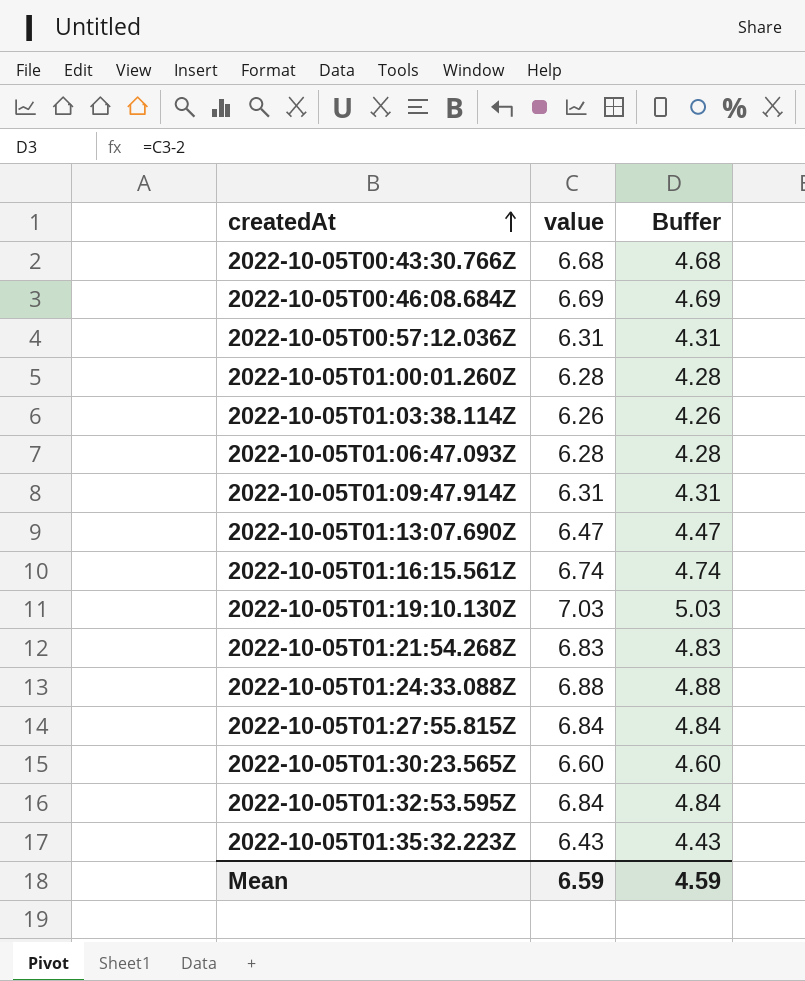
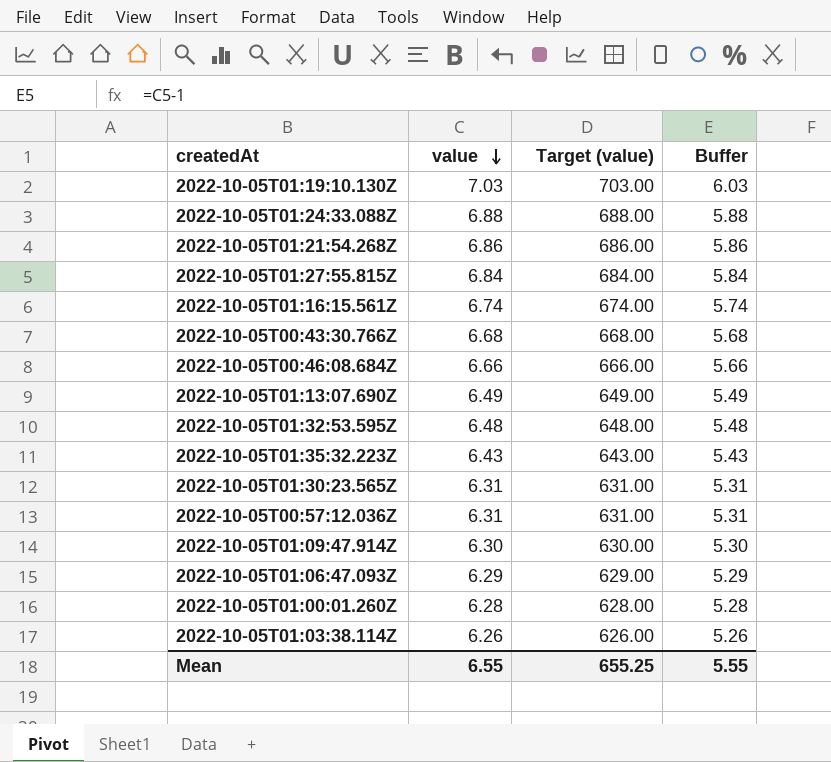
row order: createdAt ascending -> value descending
column Target (value) | formula: none -> [value] * 100
column Buffer | formula: [value] - 2 -> [value] - 1
2022-10-05T01:21:54.268Z | value: 6.83 -> 6.86
2022-10-05T00:46:08.684Z | value: 6.69 -> 6.66
2022-10-05T01:13:07.690Z | value: 6.47 -> 6.49
2022-10-05T01:32:53.595Z | value: 6.84 -> 6.48
2022-10-05T01:30:23.565Z | value: 6.60 -> 6.31
2022-10-05T01:09:47.914Z | value: 6.31 -> 6.30
2022-10-05T01:06:47.093Z | value: 6.28 -> 6.29
Mean | value: 6.59 -> 6.55
Mean | Buffer: 4.59 -> 5.55

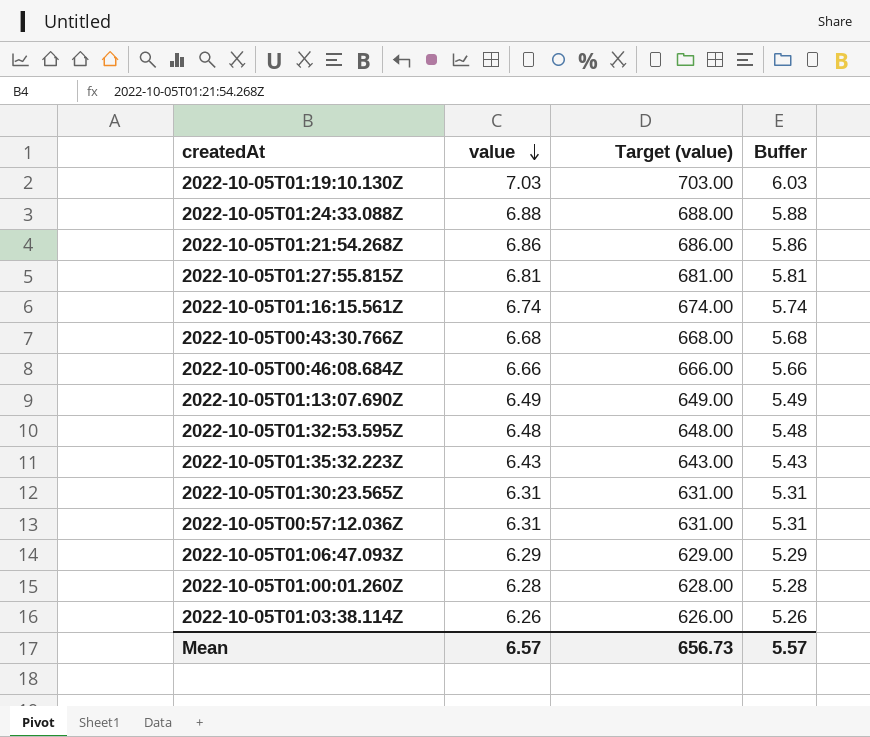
row 2022-10-05T01:09:47.914Z: 6.30 | 630.00 | 5.30 -> none
2022-10-05T01:27:55.815Z | value: 6.84 -> 6.81
2022-10-05T01:27:55.815Z | Target (value): 684.00 -> 681.00
2022-10-05T01:27:55.815Z | Buffer: 5.84 -> 5.81
Mean | value: 6.55 -> 6.57
Mean | Target (value): 655.25 -> 656.73
Mean | Buffer: 5.55 -> 5.57

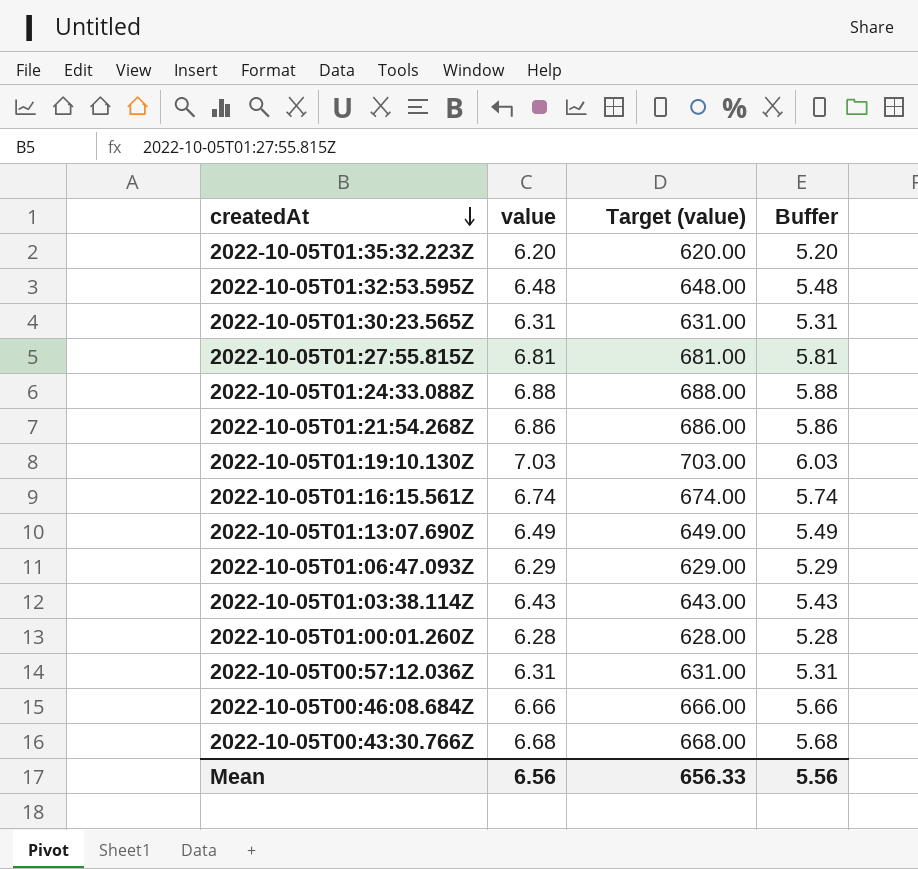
row order: value descending -> createdAt descending
2022-10-05T01:35:32.223Z | value: 6.43 -> 6.20
2022-10-05T01:35:32.223Z | Target (value): 643.00 -> 620.00
2022-10-05T01:35:32.223Z | Buffer: 5.43 -> 5.20
2022-10-05T01:03:38.114Z | value: 6.26 -> 6.43
2022-10-05T01:03:38.114Z | Target (value): 626.00 -> 643.00
2022-10-05T01:03:38.114Z | Buffer: 5.26 -> 5.43
Mean | value: 6.57 -> 6.56
Mean | Target (value): 656.73 -> 656.33
Mean | Buffer: 5.57 -> 5.56

